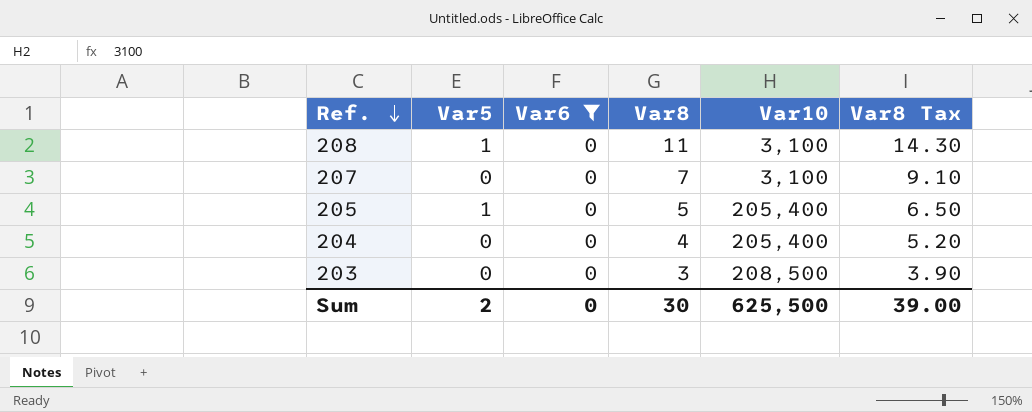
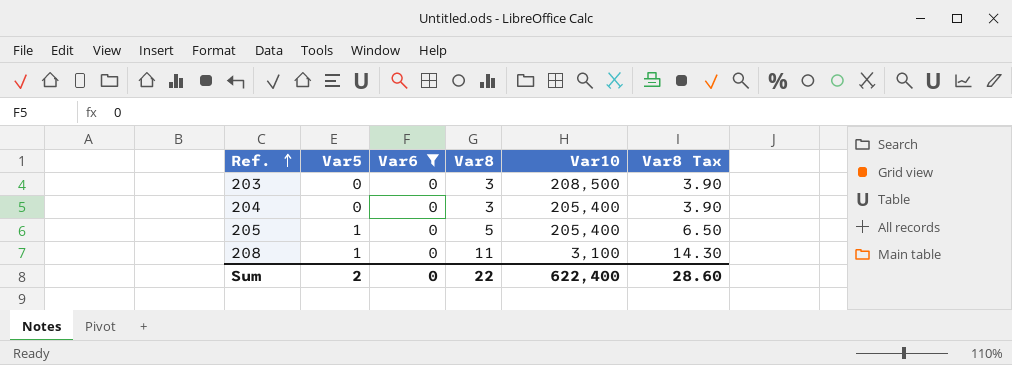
row order: Ref. descending -> Ref. ascending
row 207: 0 | 0 | 7 | 3,100 | 9.10 -> none
204 | Var8: 4 -> 3
204 | Var8 Tax: 5.20 -> 3.90
Sum | Var8: 30 -> 22
Sum | Var10: 625,500 -> 622,400
Sum | Var8 Tax: 39.00 -> 28.60

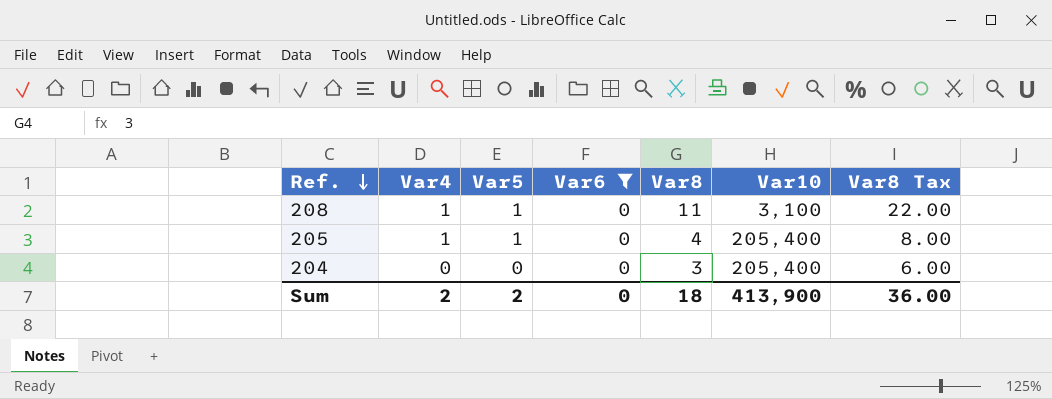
row order: Ref. ascending -> Ref. descending
column Var4 | position: none -> 2
column Var8 Tax | formula: [Var8] * 1.3 -> [Var8] * 2
row 203: 0 | 0 | 3 | 208,500 | 3.90 -> none
205 | Var8: 5 -> 4
Sum | Var8: 22 -> 18
Sum | Var10: 622,400 -> 413,900
Sum | Var8 Tax: 28.60 -> 36.00

